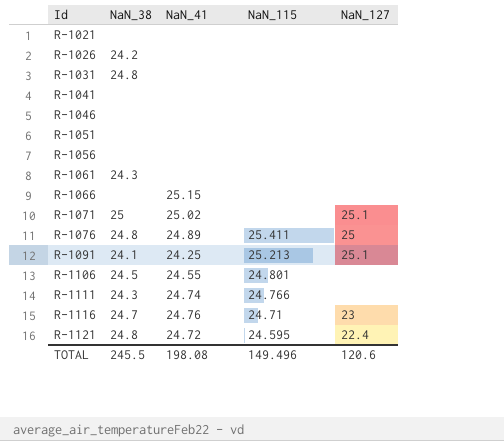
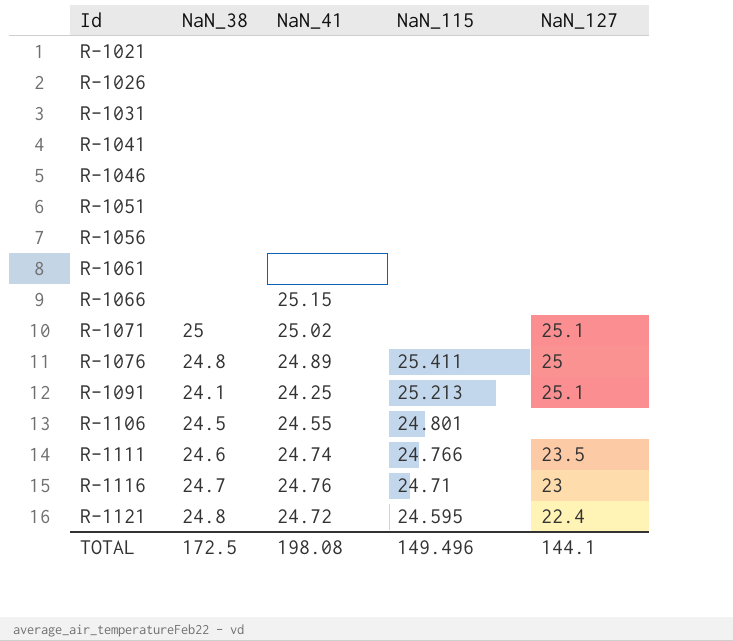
R-1026 | NaN_38: 24.2 -> none
R-1031 | NaN_38: 24.8 -> none
R-1061 | NaN_38: 24.3 -> none
R-1111 | NaN_38: 24.3 -> 24.6
R-1111 | NaN_127: none -> 23.5
TOTAL | NaN_38: 245.5 -> 172.5
TOTAL | NaN_127: 120.6 -> 144.1

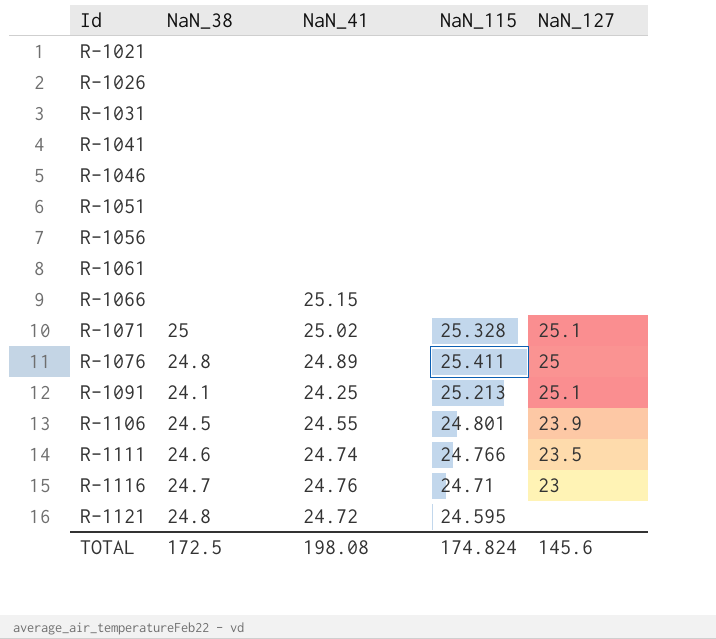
R-1071 | NaN_115: none -> 25.328
R-1106 | NaN_127: none -> 23.9
R-1121 | NaN_127: 22.4 -> none
TOTAL | NaN_115: 149.496 -> 174.824
TOTAL | NaN_127: 144.1 -> 145.6

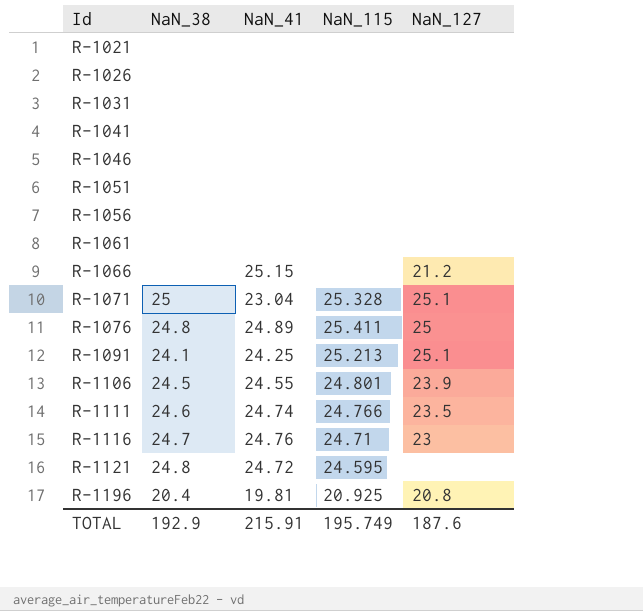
R-1066 | NaN_127: none -> 21.2
R-1071 | NaN_41: 25.02 -> 23.04
row R-1196: none -> 20.4 | 19.81 | 20.925 | 20.8
TOTAL | NaN_38: 172.5 -> 192.9
TOTAL | NaN_41: 198.08 -> 215.91
TOTAL | NaN_115: 174.824 -> 195.749
TOTAL | NaN_127: 145.6 -> 187.6

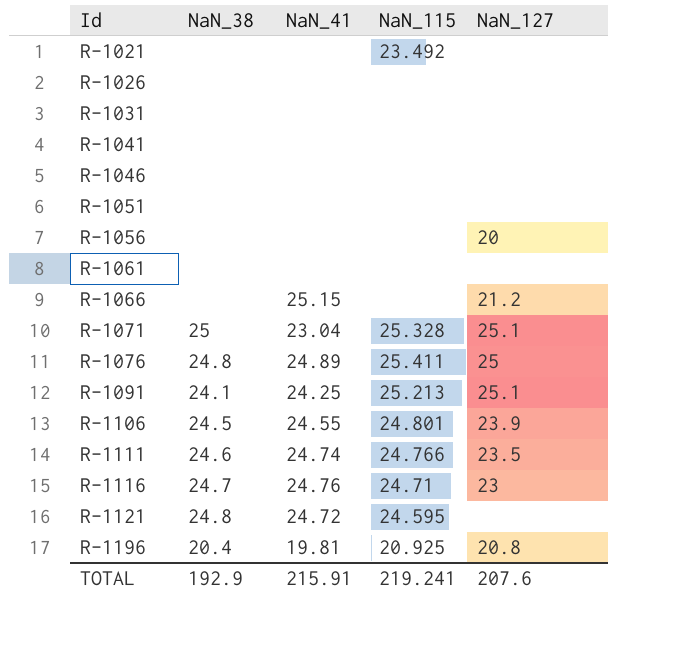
R-1021 | NaN_115: none -> 23.492
R-1056 | NaN_127: none -> 20
TOTAL | NaN_115: 195.749 -> 219.241
TOTAL | NaN_127: 187.6 -> 207.6

